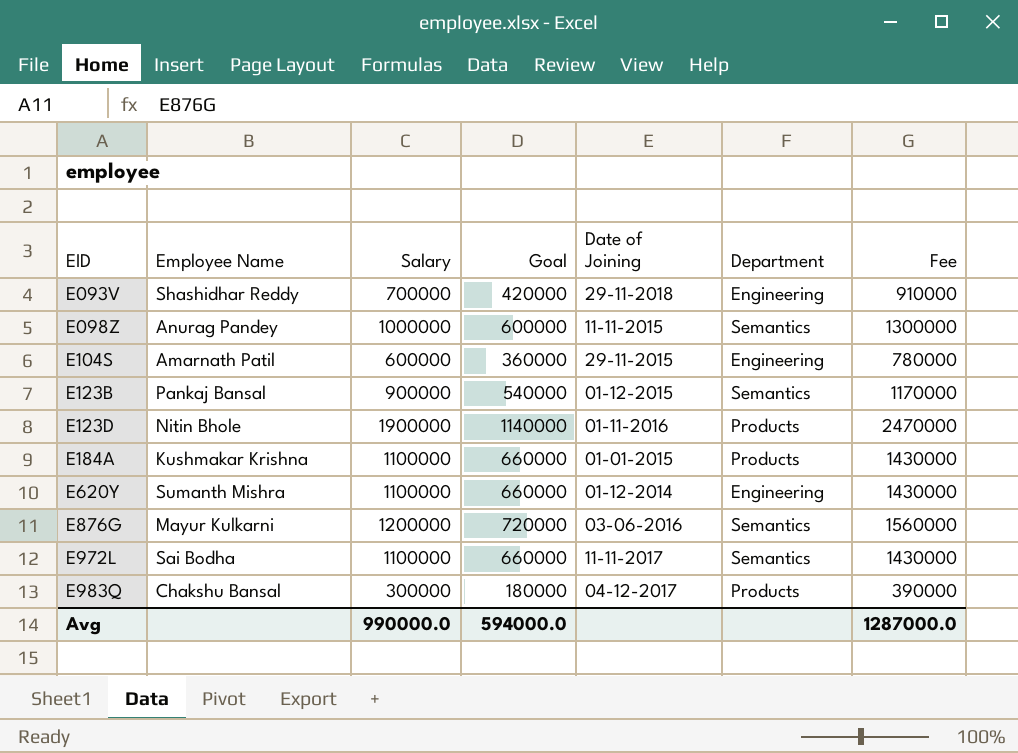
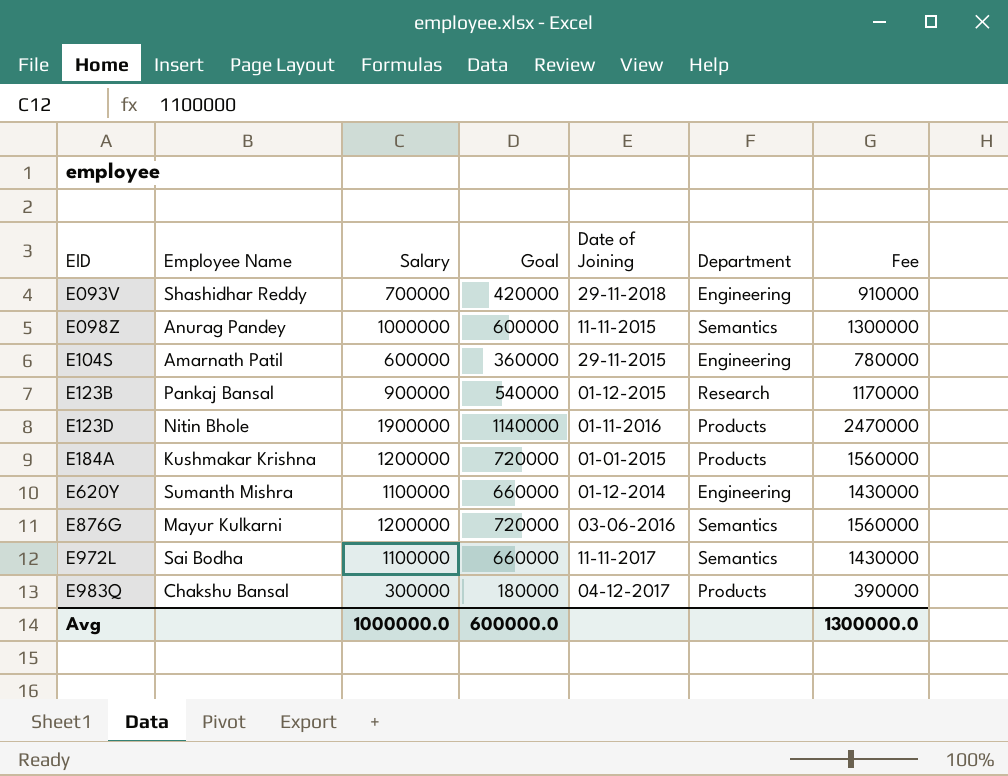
E123B | Department: Semantics -> Research
E184A | Salary: 1100000 -> 1200000
E184A | Goal: 660000 -> 720000
E184A | Fee: 1430000 -> 1560000
Avg | Salary: 990000.0 -> 1000000.0
Avg | Goal: 594000.0 -> 600000.0
Avg | Fee: 1287000.0 -> 1300000.0

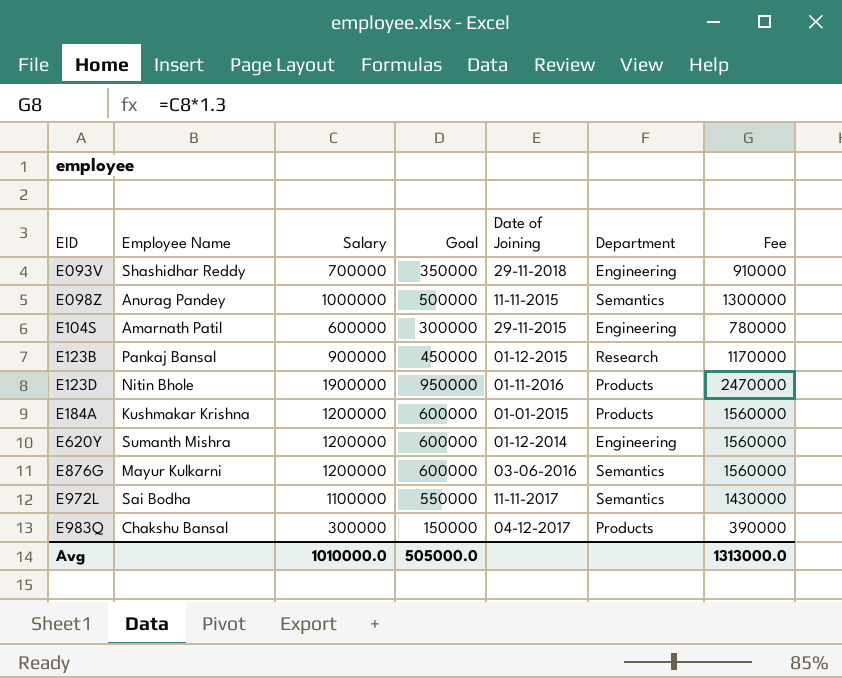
column Goal | formula: [Salary] * 0.6 -> [Salary] * 0.5
E620Y | Salary: 1100000 -> 1200000
E620Y | Fee: 1430000 -> 1560000
Avg | Salary: 1000000.0 -> 1010000.0
Avg | Goal: 600000.0 -> 505000.0
Avg | Fee: 1300000.0 -> 1313000.0

